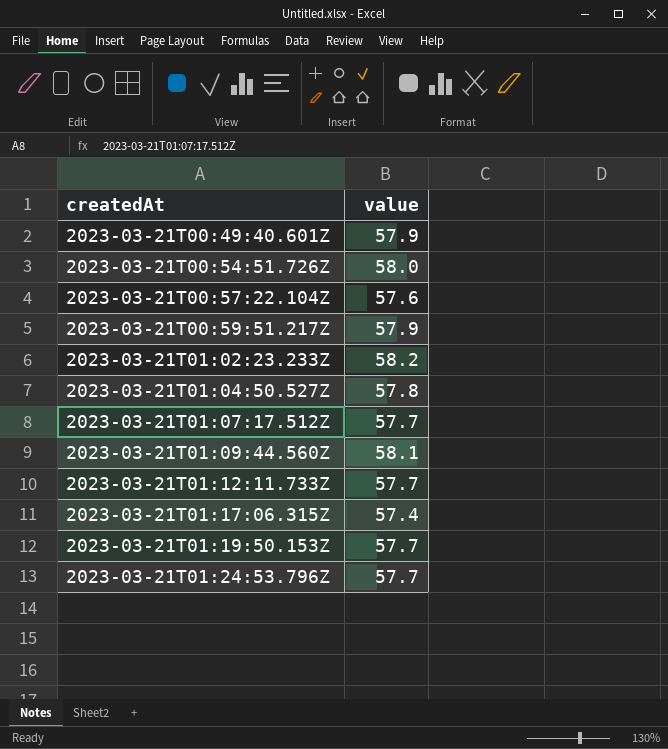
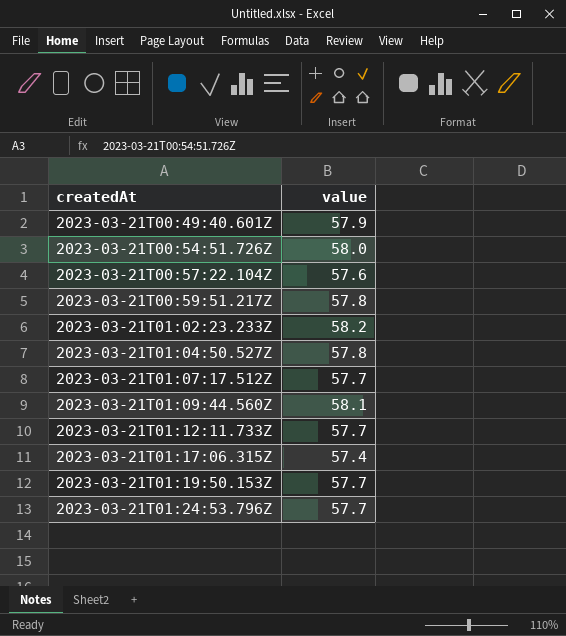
2023-03-21T00:59:51.217Z | value: 57.9 -> 57.8

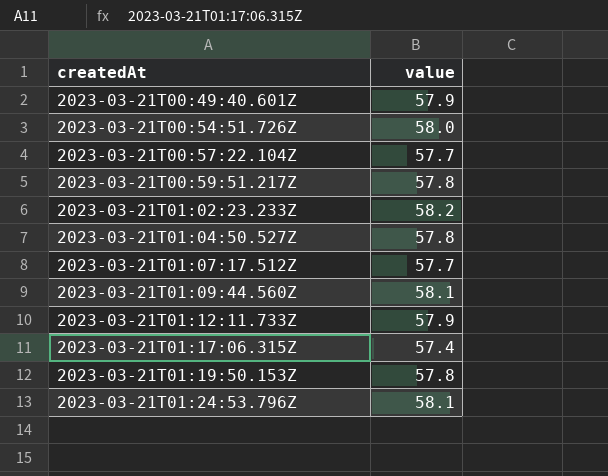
2023-03-21T00:57:22.104Z | value: 57.6 -> 57.7
2023-03-21T01:12:11.733Z | value: 57.7 -> 57.9
2023-03-21T01:19:50.153Z | value: 57.7 -> 57.8
2023-03-21T01:24:53.796Z | value: 57.7 -> 58.1

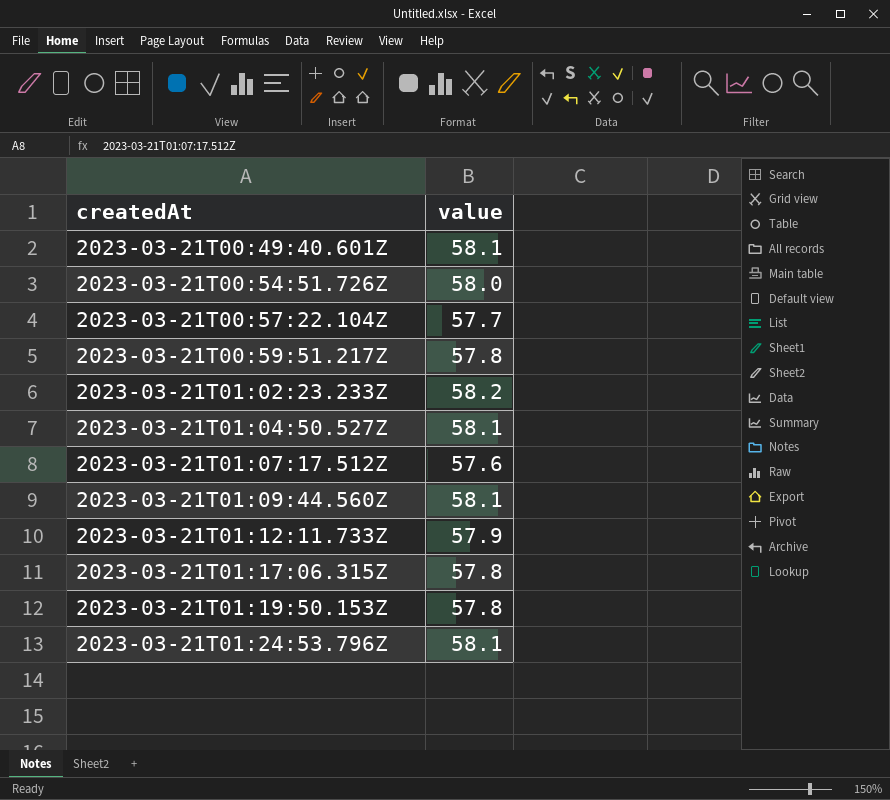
2023-03-21T00:49:40.601Z | value: 57.9 -> 58.1
2023-03-21T01:04:50.527Z | value: 57.8 -> 58.1
2023-03-21T01:07:17.512Z | value: 57.7 -> 57.6
2023-03-21T01:17:06.315Z | value: 57.4 -> 57.8

